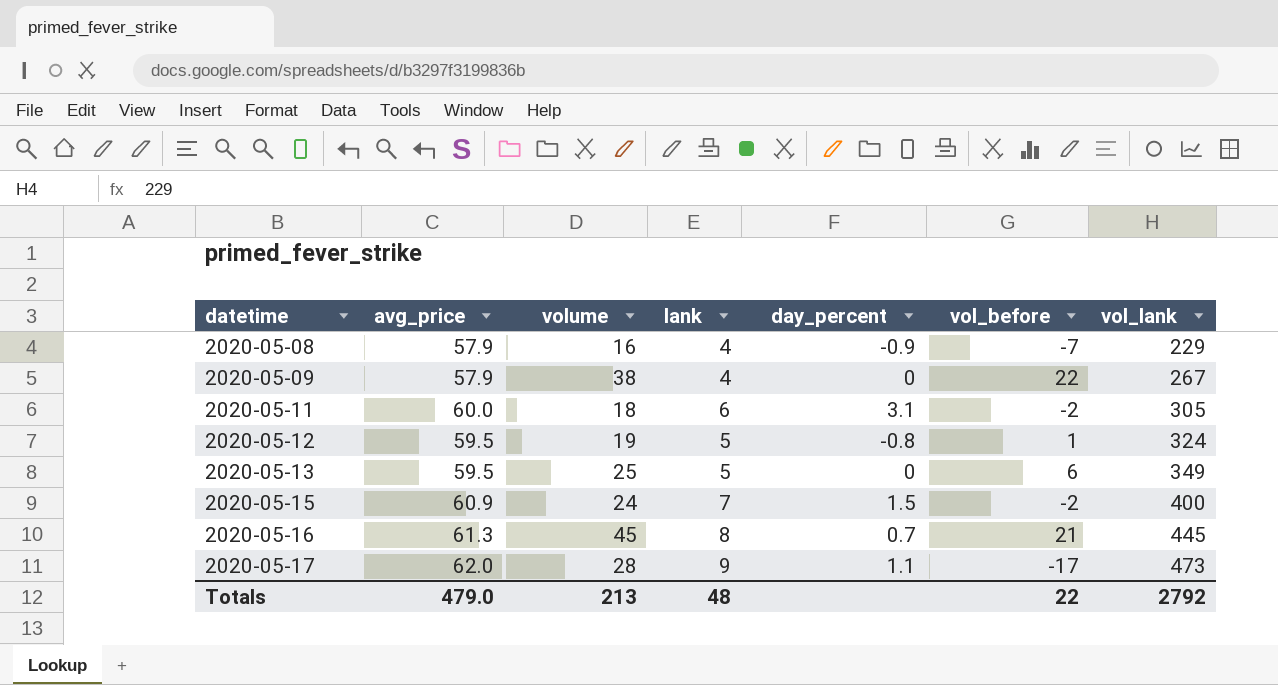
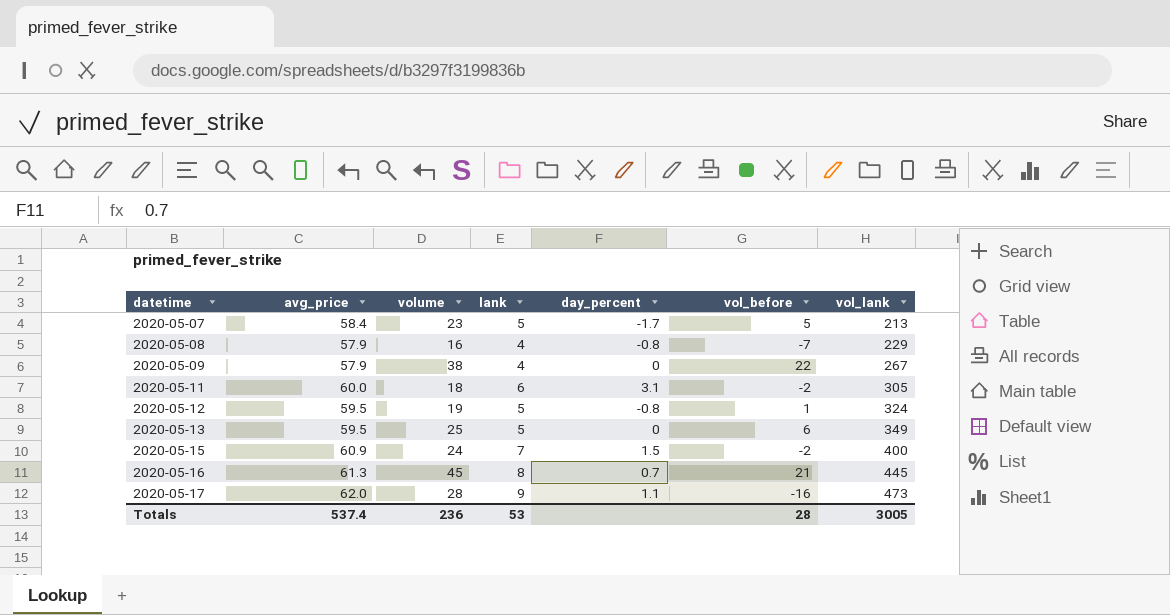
row 2020-05-07: none -> 58.4 | 23 | 5 | -1.7 | 5 | 213
2020-05-08 | day_percent: -0.9 -> -0.8
2020-05-17 | vol_before: -17 -> -16
Totals | avg_price: 479.0 -> 537.4
Totals | volume: 213 -> 236
Totals | lank: 48 -> 53
Totals | vol_before: 22 -> 28
Totals | vol_lank: 2792 -> 3005

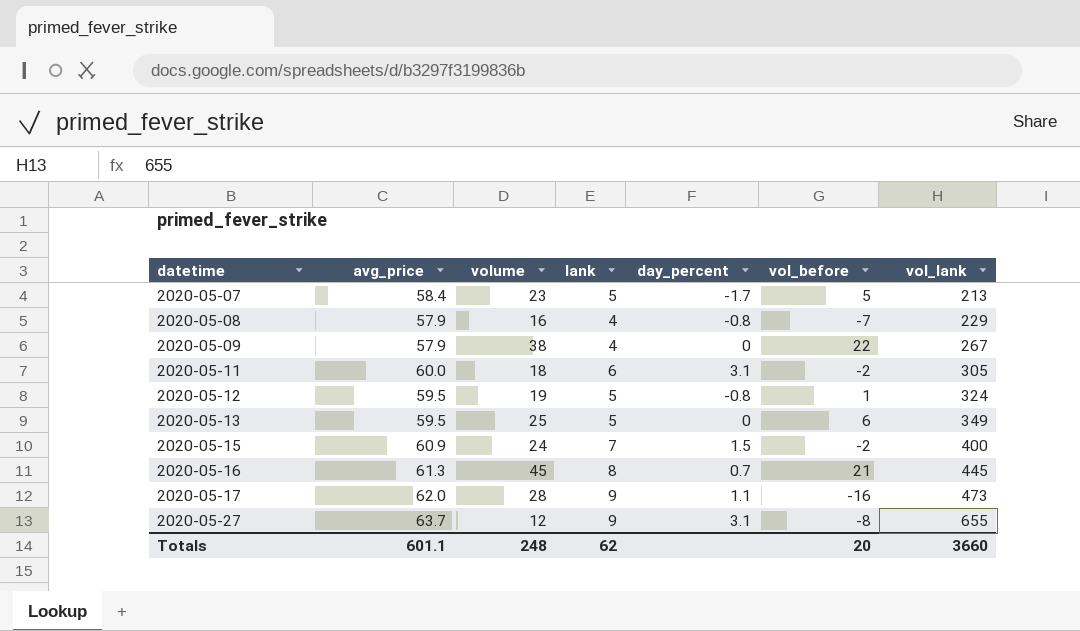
row 2020-05-27: none -> 63.7 | 12 | 9 | 3.1 | -8 | 655
Totals | avg_price: 537.4 -> 601.1
Totals | volume: 236 -> 248
Totals | lank: 53 -> 62
Totals | vol_before: 28 -> 20
Totals | vol_lank: 3005 -> 3660

